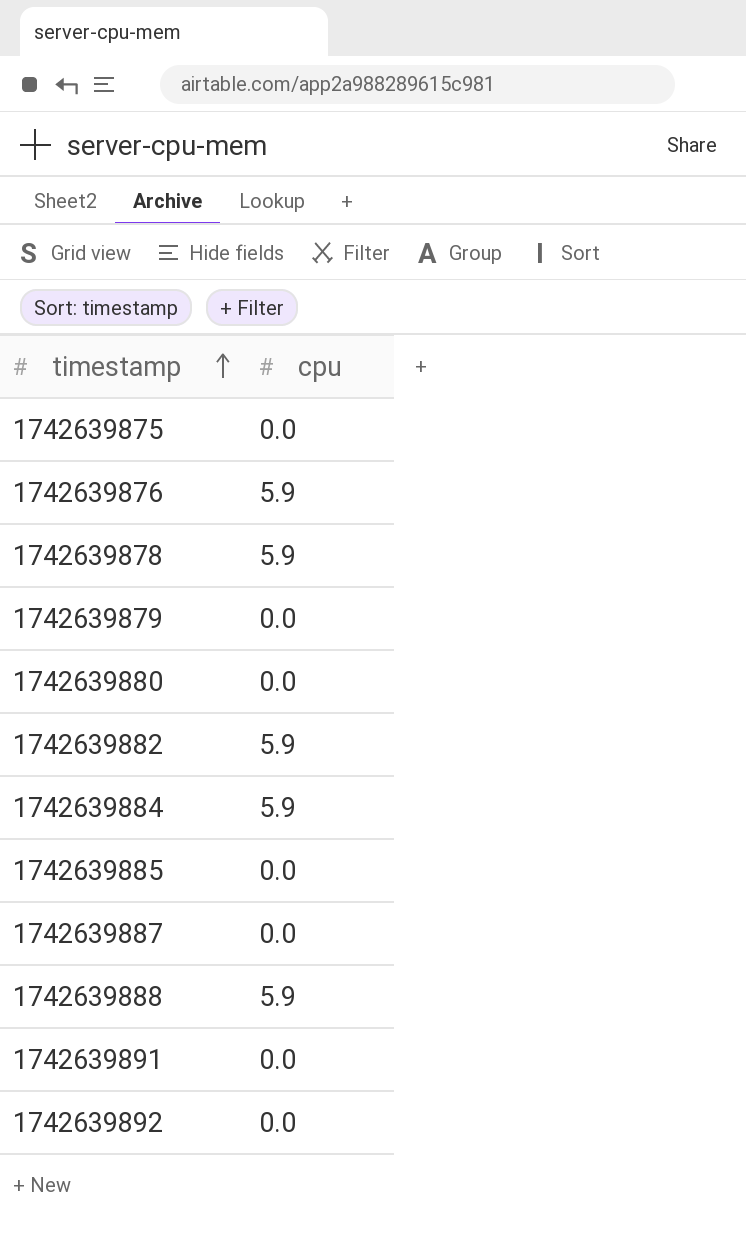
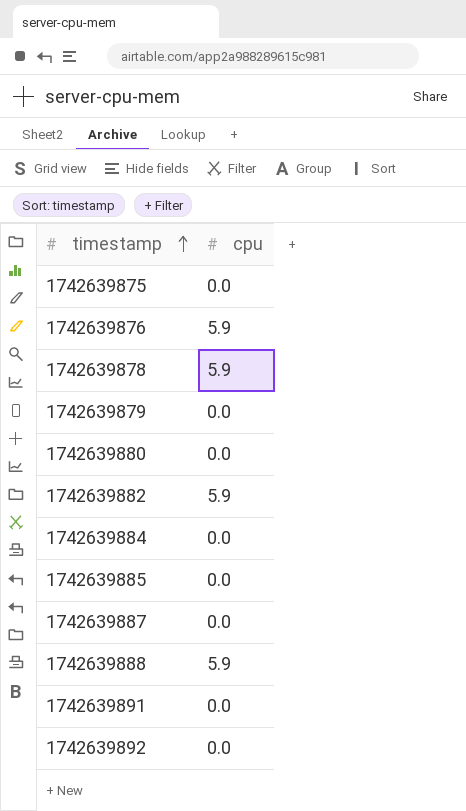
1742639884 | cpu: 5.9 -> 0.0

